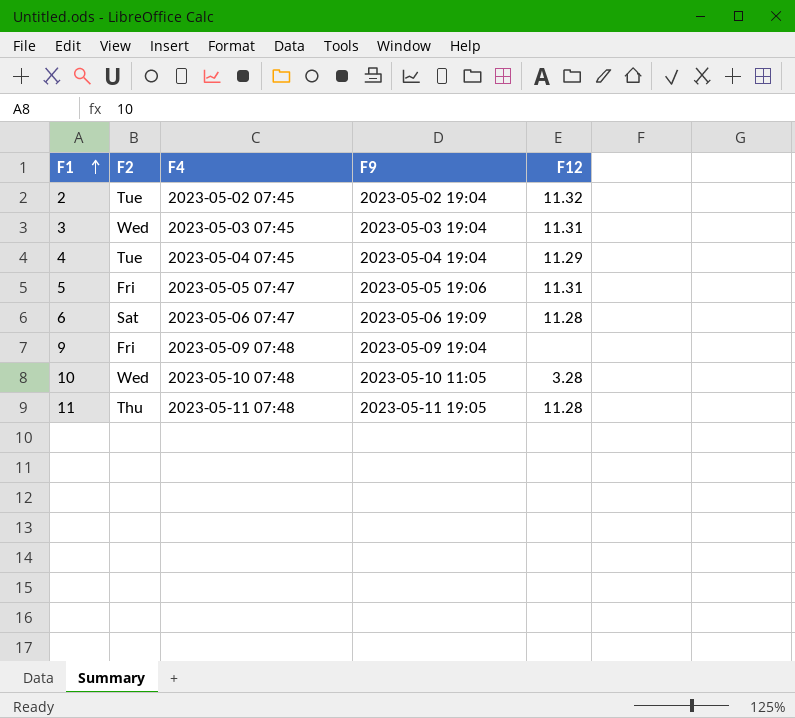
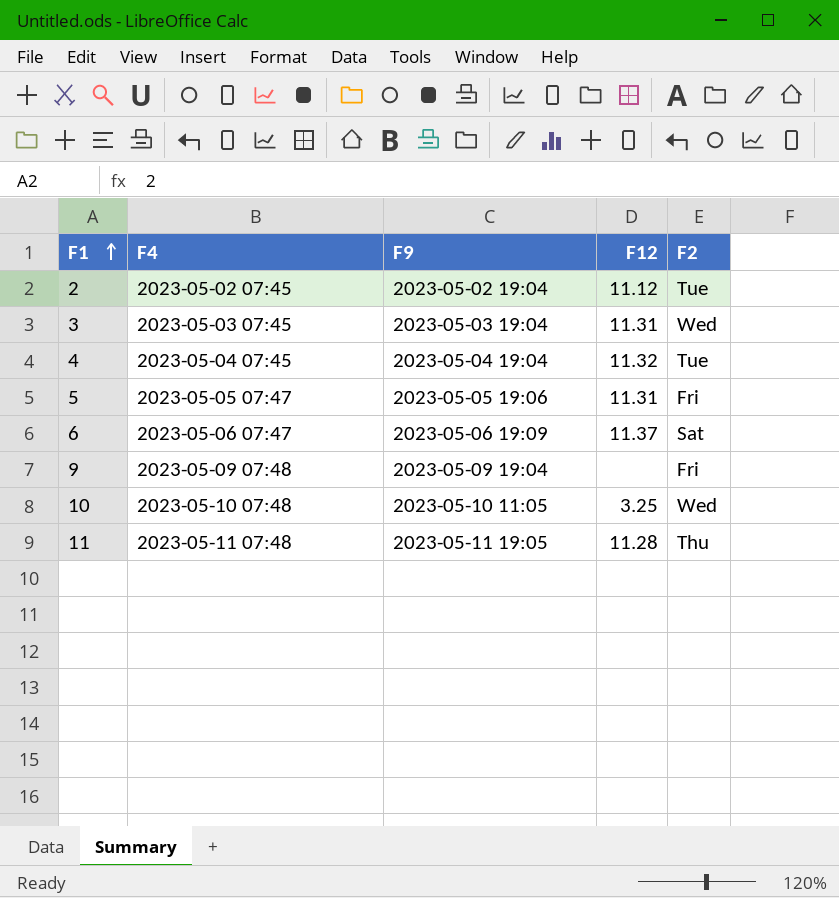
column F2 | position: 2 -> 5
2 | F12: 11.32 -> 11.12
4 | F12: 11.29 -> 11.32
6 | F12: 11.28 -> 11.37
10 | F12: 3.28 -> 3.25

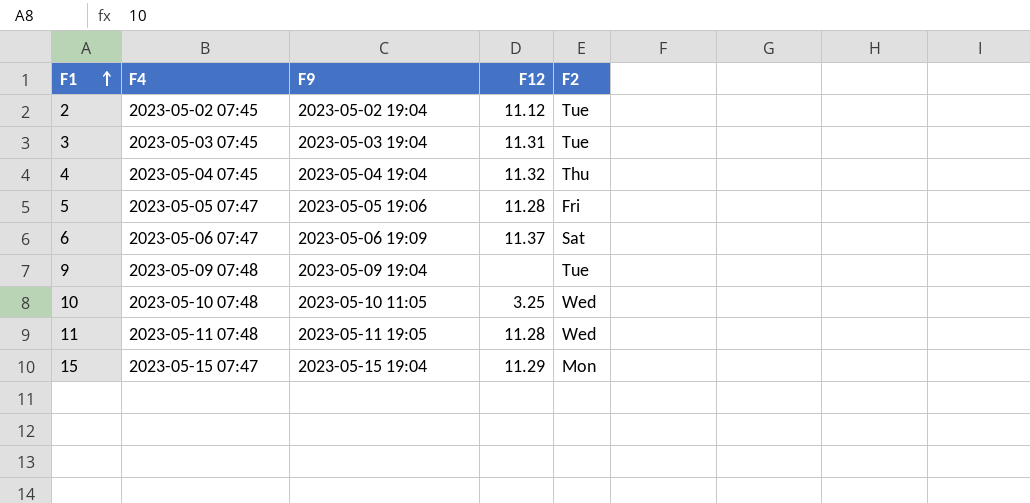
3 | F2: Wed -> Tue
4 | F2: Tue -> Thu
5 | F12: 11.31 -> 11.28
9 | F2: Fri -> Tue
11 | F2: Thu -> Wed
row 15: none -> 2023-05-15 07:47 | 2023-05-15 19:04 | 11.29 | Mon

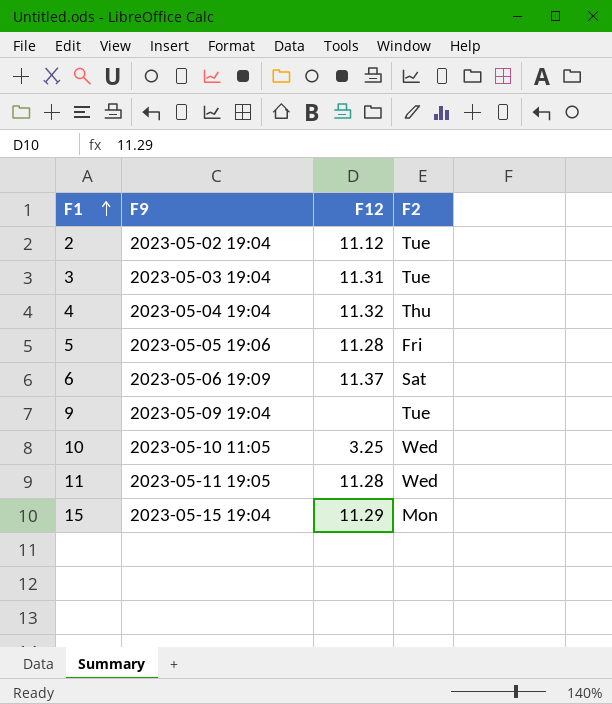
column F4 | position: 2 -> none

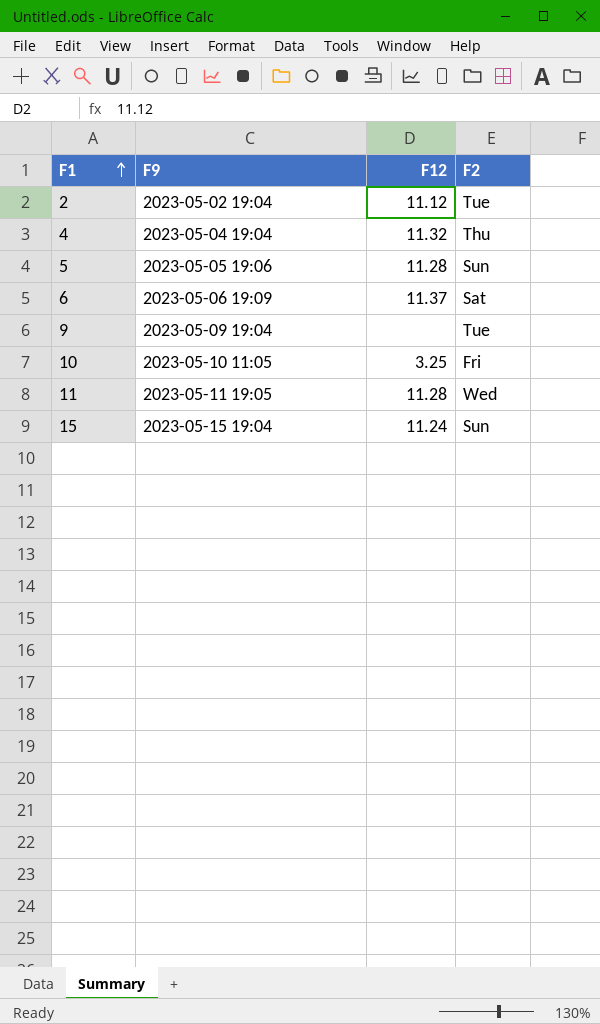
row 3: 2023-05-03 19:04 | 11.31 | Tue -> none
5 | F2: Fri -> Sun
10 | F2: Wed -> Fri
15 | F12: 11.29 -> 11.24
15 | F2: Mon -> Sun

